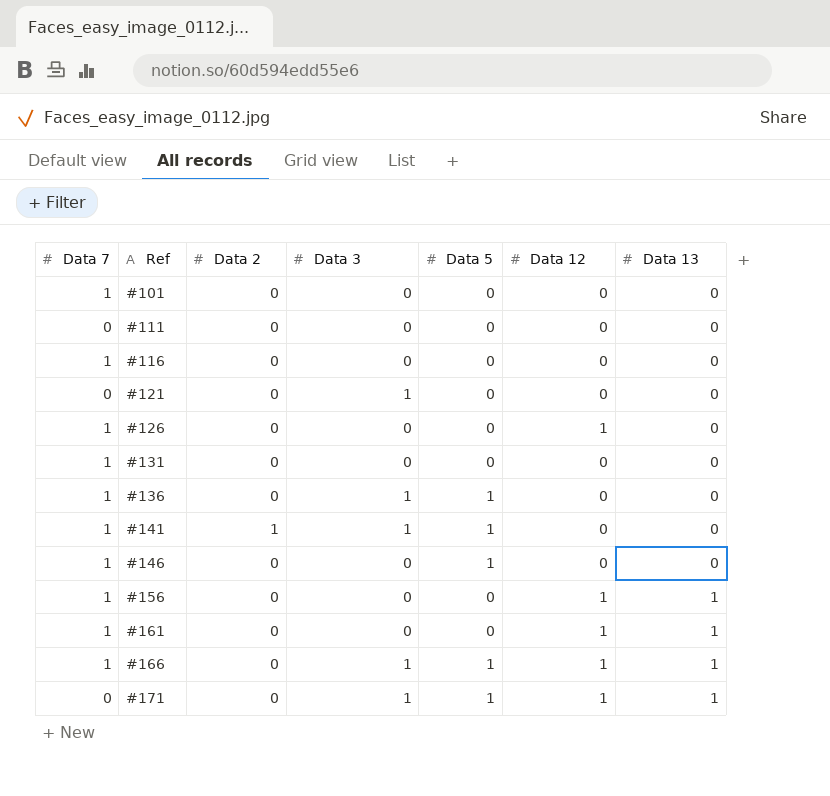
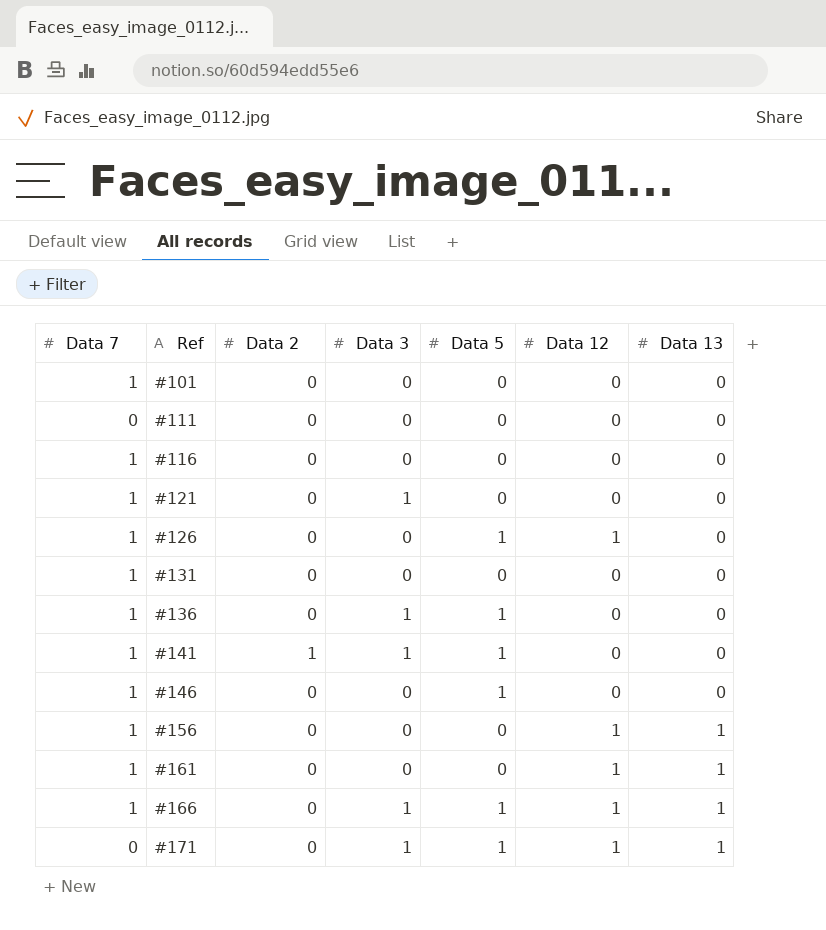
#121 | Data 7: 0 -> 1
#126 | Data 5: 0 -> 1

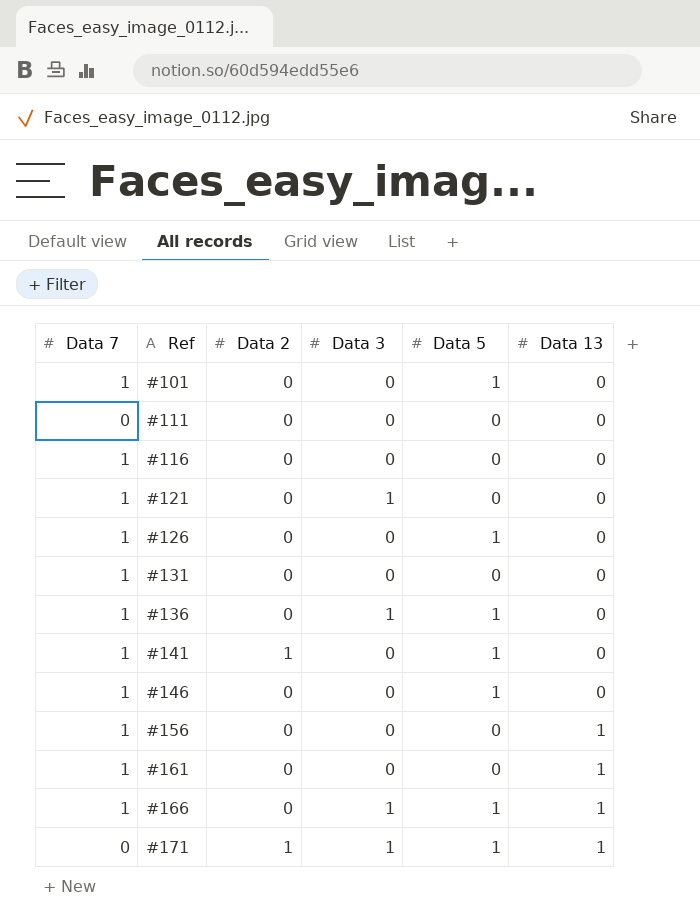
column Data 12 | position: 6 -> none
#101 | Data 5: 0 -> 1
#141 | Data 3: 1 -> 0
#171 | Data 2: 0 -> 1

